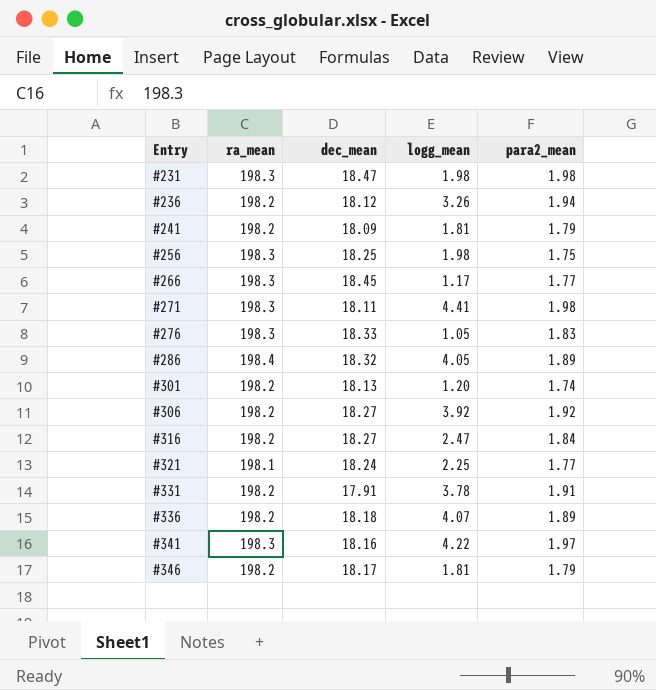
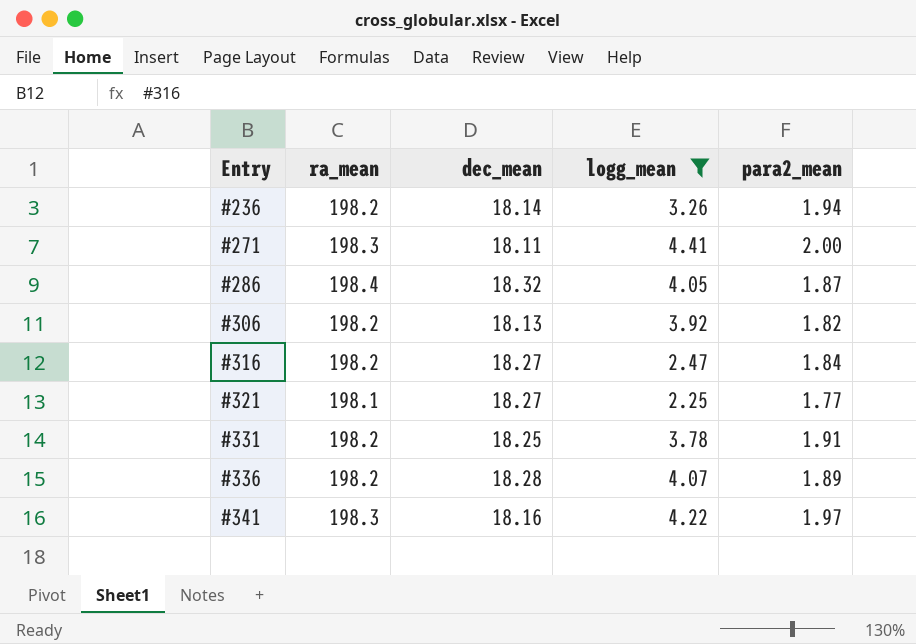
filter: none -> logg_mean >= 2.25
#236 | dec_mean: 18.12 -> 18.14
#271 | para2_mean: 1.98 -> 2.00
#286 | para2_mean: 1.89 -> 1.87
#306 | dec_mean: 18.27 -> 18.13
#306 | para2_mean: 1.92 -> 1.82
#321 | dec_mean: 18.24 -> 18.27
#331 | dec_mean: 17.91 -> 18.25
#336 | dec_mean: 18.18 -> 18.28

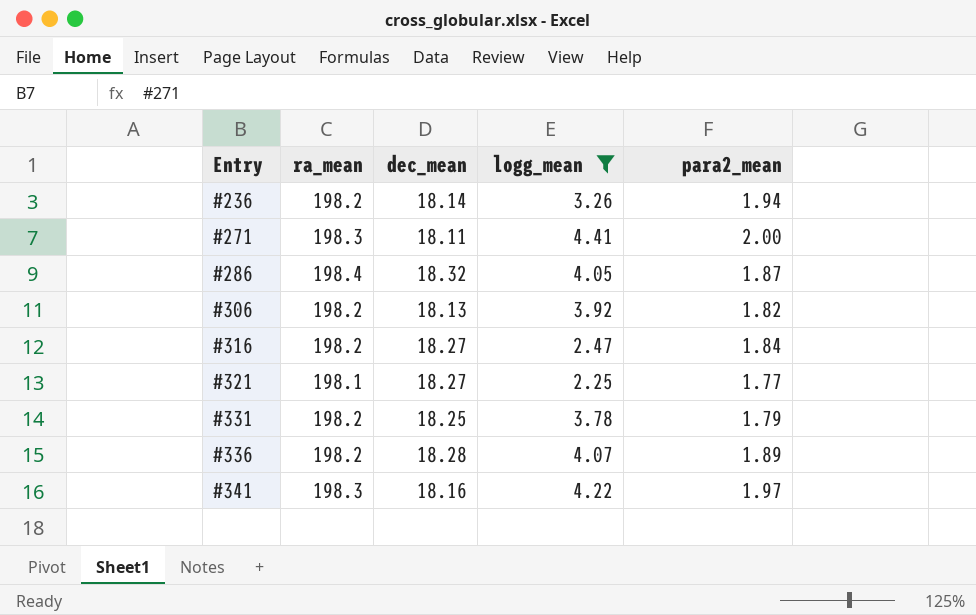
#331 | para2_mean: 1.91 -> 1.79

